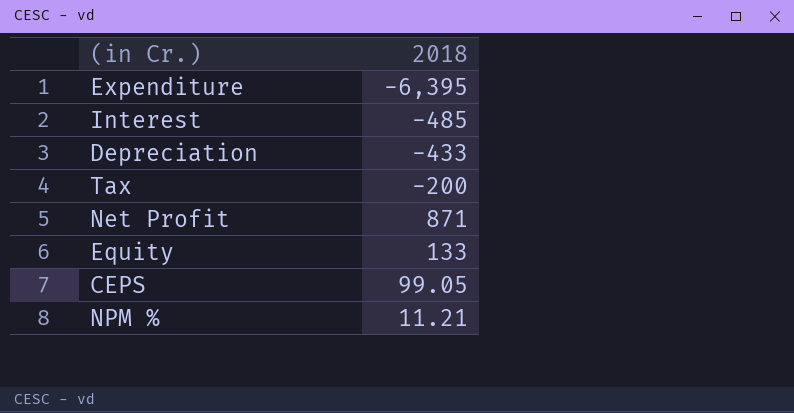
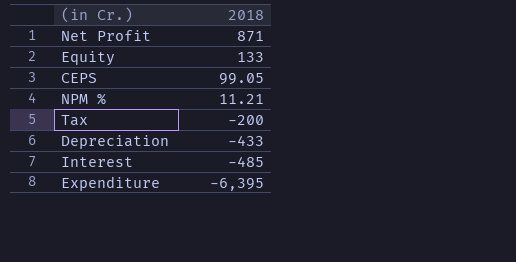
row order: none -> 2018 descending

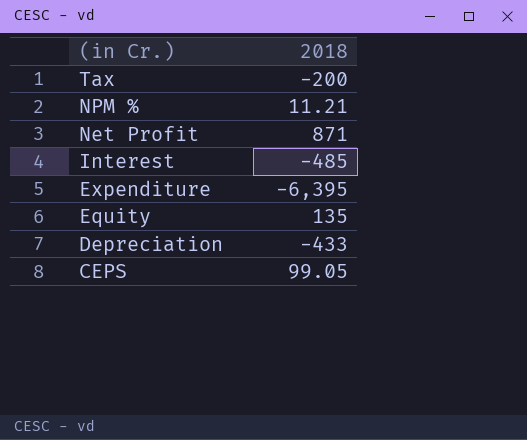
row order: 2018 descending -> (in Cr.) descending
Equity | 2018: 133 -> 135

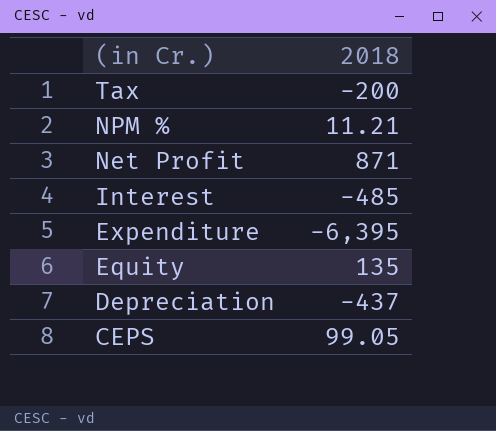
Depreciation | 2018: -433 -> -437

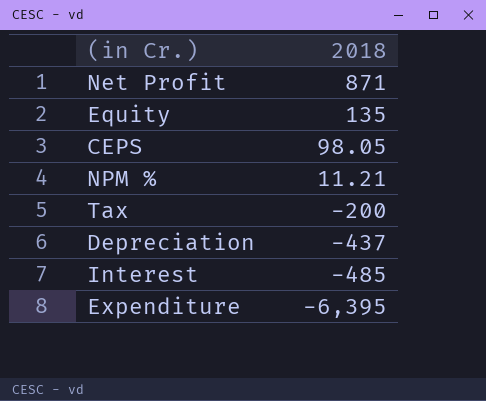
row order: (in Cr.) descending -> 2018 descending
CEPS | 2018: 99.05 -> 98.05

